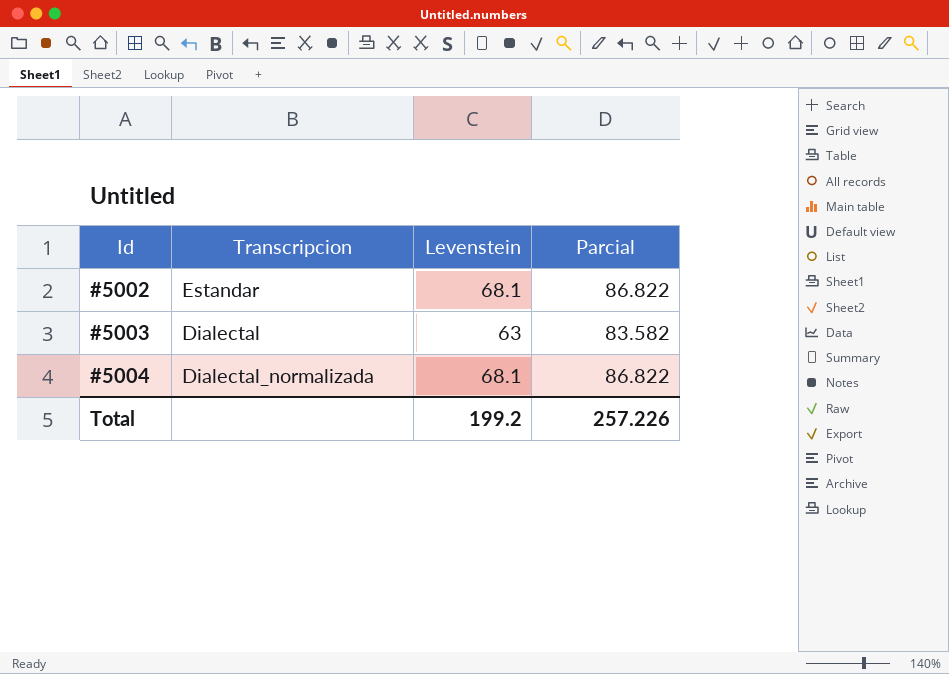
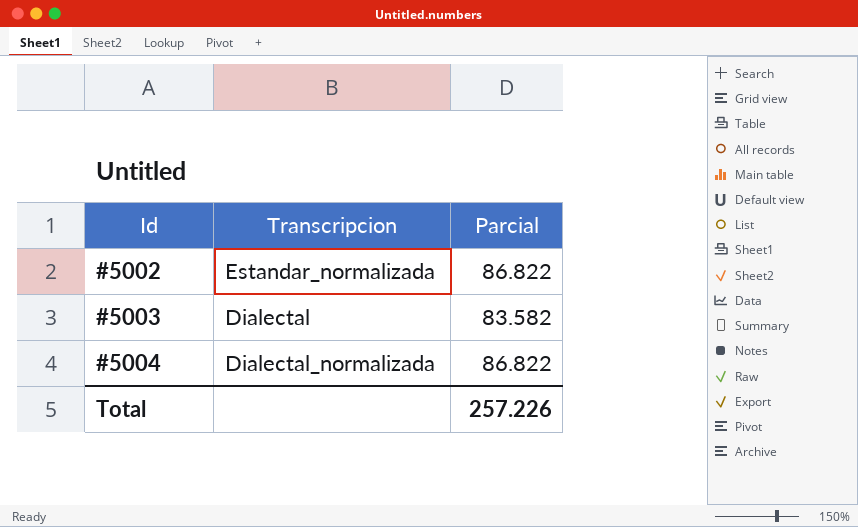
column Levenstein | position: 3 -> none
#5002 | Transcripcion: Estandar -> Estandar_normalizada

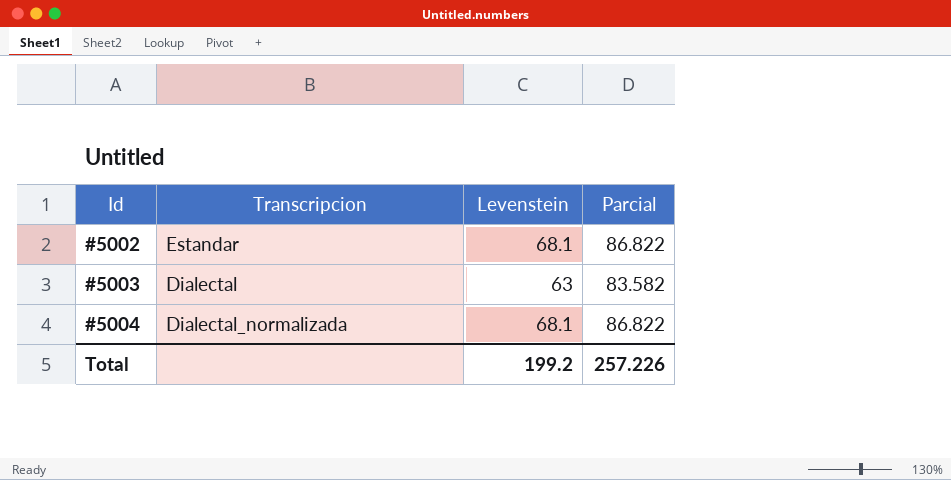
column Levenstein | position: none -> 3
#5002 | Transcripcion: Estandar_normalizada -> Estandar

